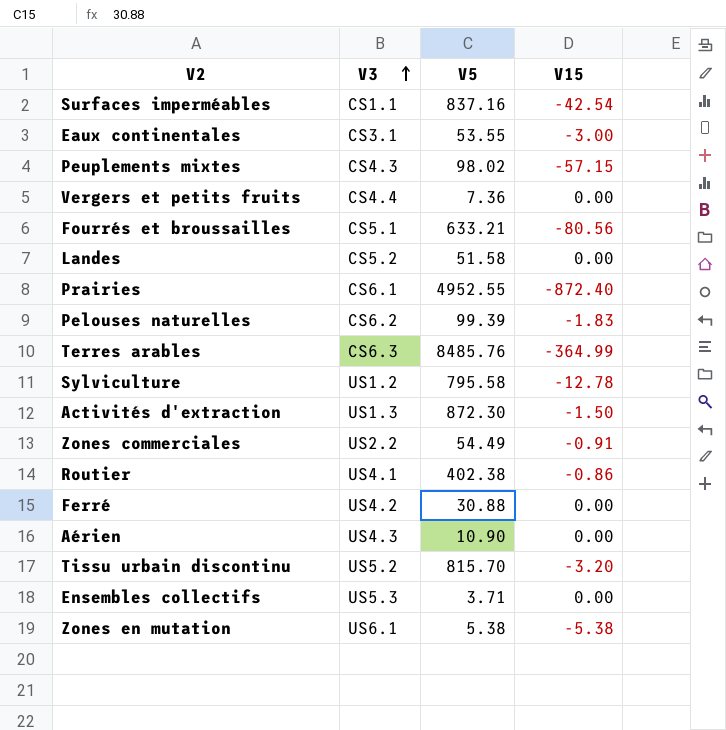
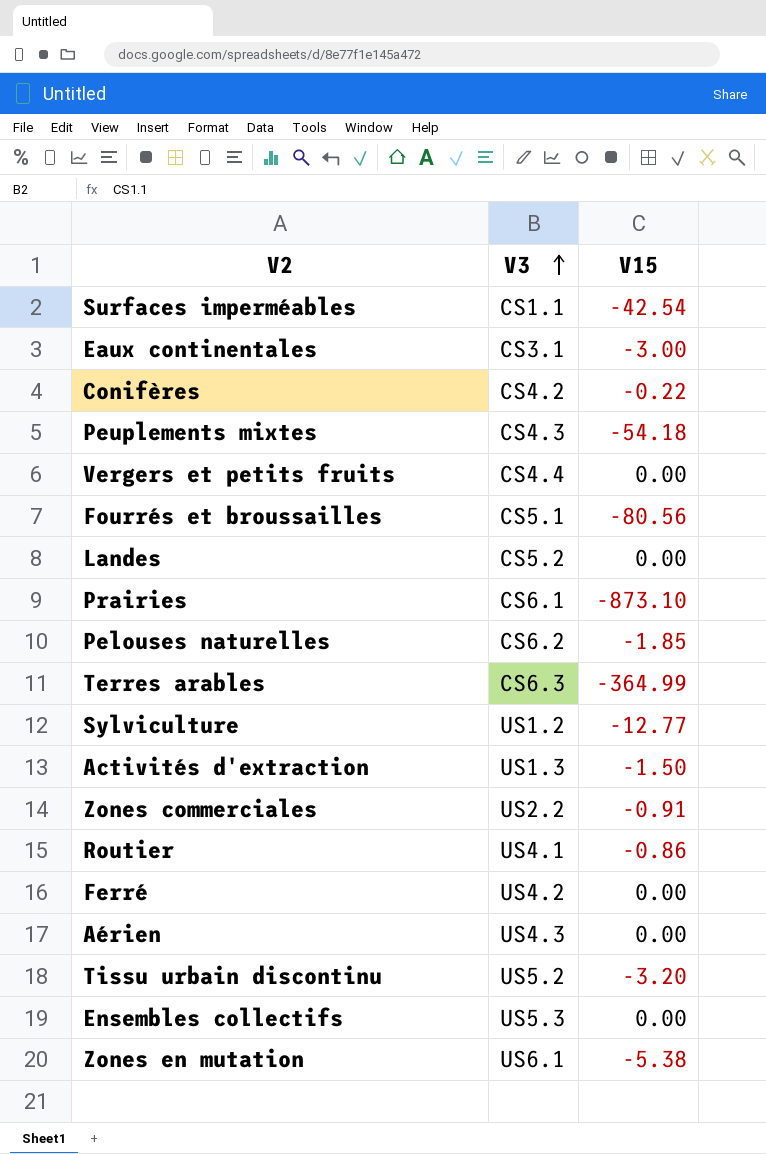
column V5 | position: 3 -> none
row Conifères: none -> CS4.2 | -0.22
Peuplements mixtes | V15: -57.15 -> -54.18
Prairies | V15: -872.40 -> -873.10
Pelouses naturelles | V15: -1.83 -> -1.85
Sylviculture | V15: -12.78 -> -12.77

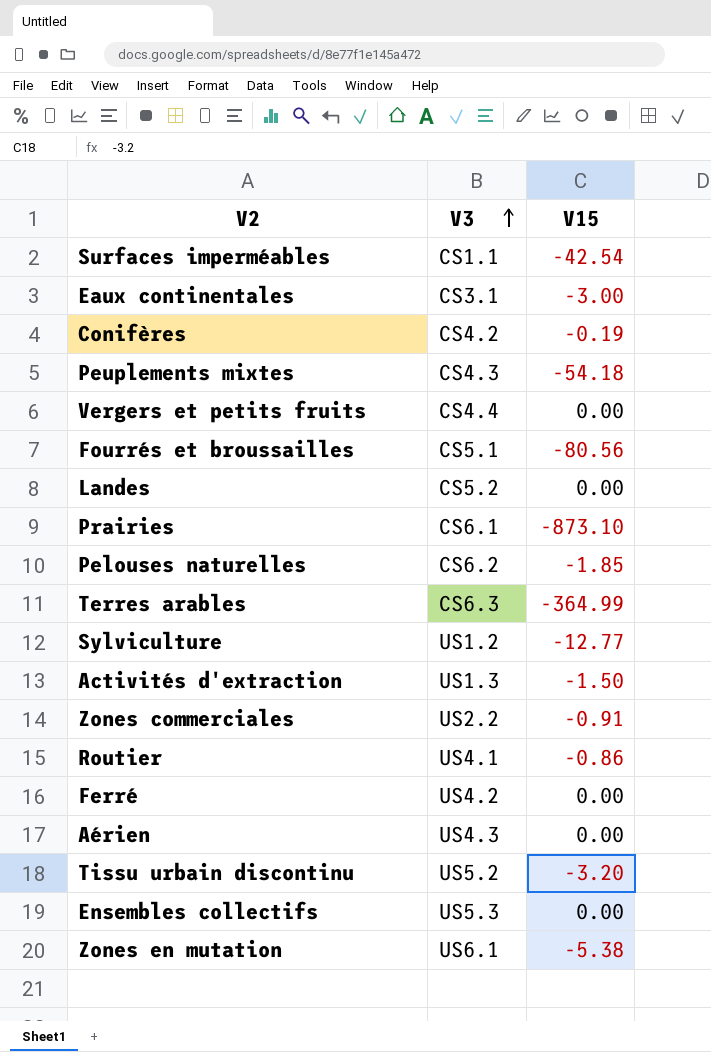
Conifères | V15: -0.22 -> -0.19

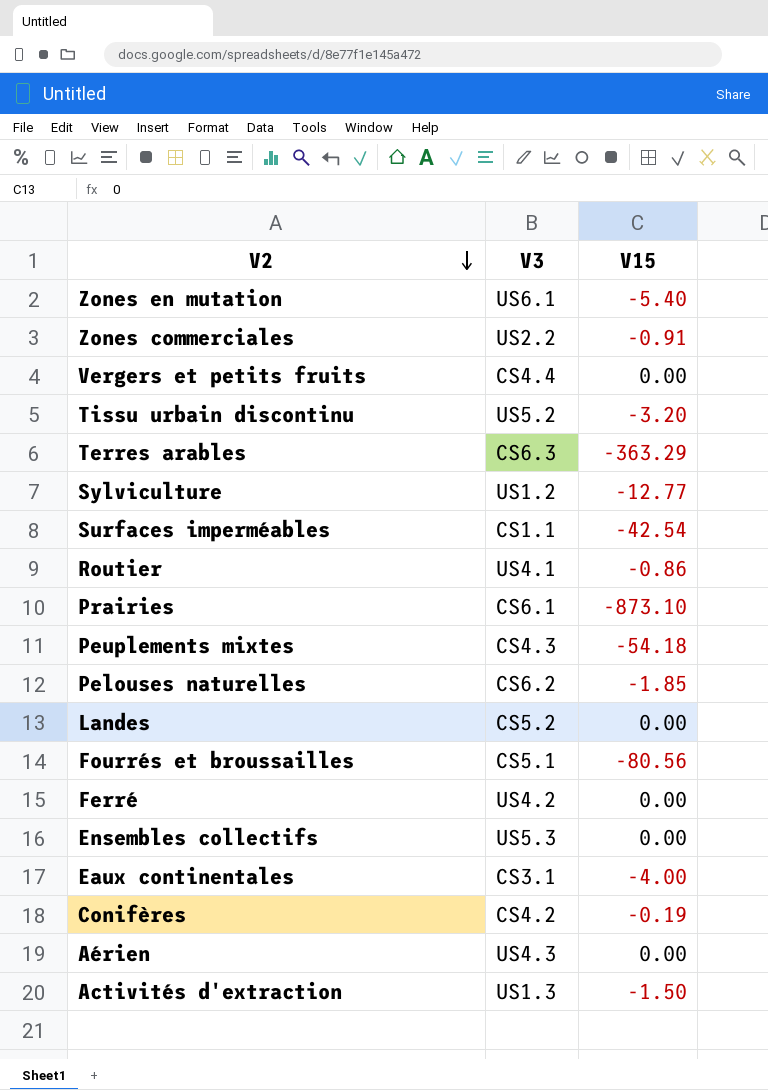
row order: V3 ascending -> V2 descending
Zones en mutation | V15: -5.38 -> -5.40
Terres arables | V15: -364.99 -> -363.29
Eaux continentales | V15: -3.00 -> -4.00

